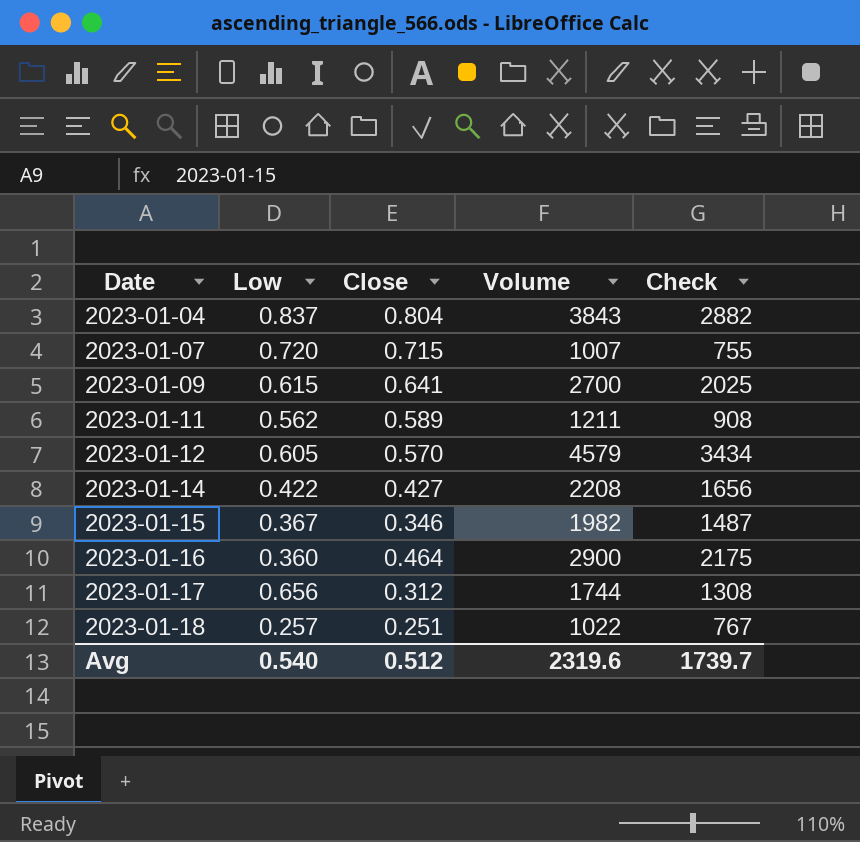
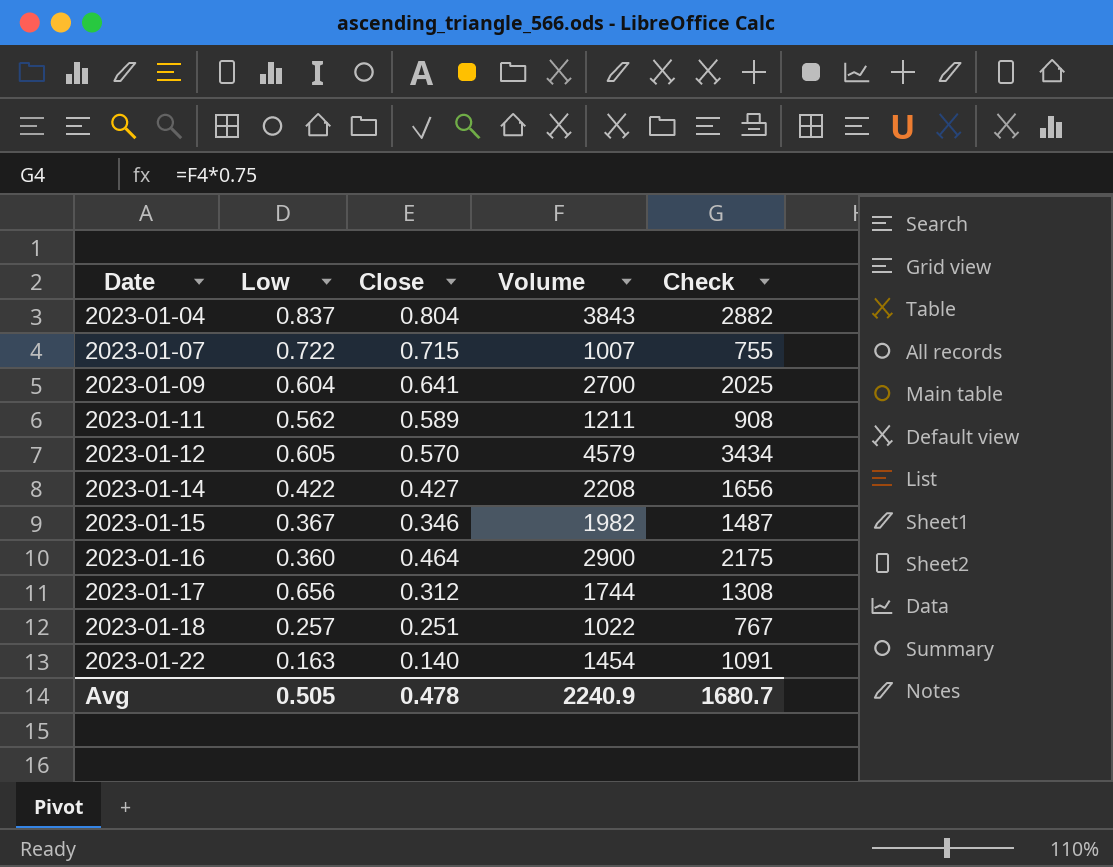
2023-01-07 | Low: 0.720 -> 0.722
2023-01-09 | Low: 0.615 -> 0.604
row 2023-01-22: none -> 0.163 | 0.140 | 1454 | 1091
Avg | Low: 0.540 -> 0.505
Avg | Close: 0.512 -> 0.478
Avg | Volume: 2319.6 -> 2240.9
Avg | Check: 1739.7 -> 1680.7

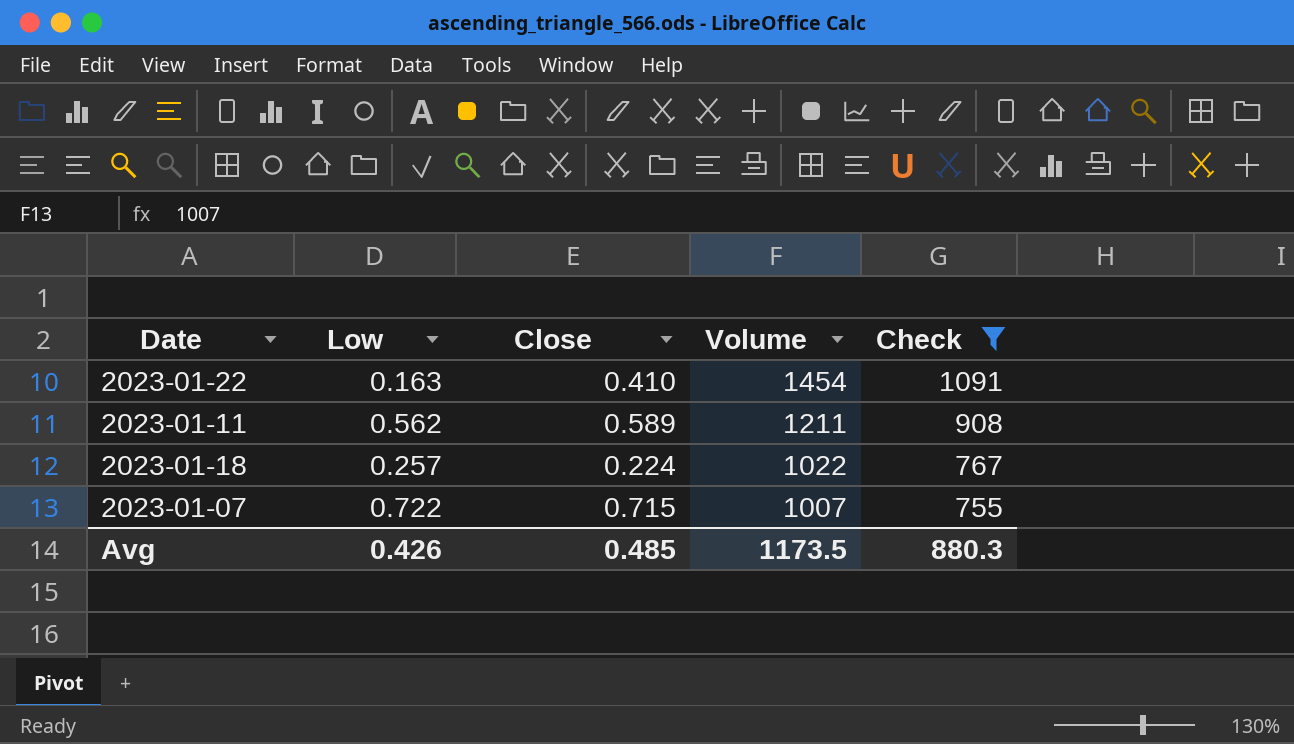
filter: none -> Check <= 1091
row order: Date ascending -> Volume descending
2023-01-22 | Close: 0.140 -> 0.410
2023-01-18 | Close: 0.251 -> 0.224
Avg | Low: 0.505 -> 0.426
Avg | Close: 0.478 -> 0.485
Avg | Volume: 2240.9 -> 1173.5
Avg | Check: 1680.7 -> 880.3

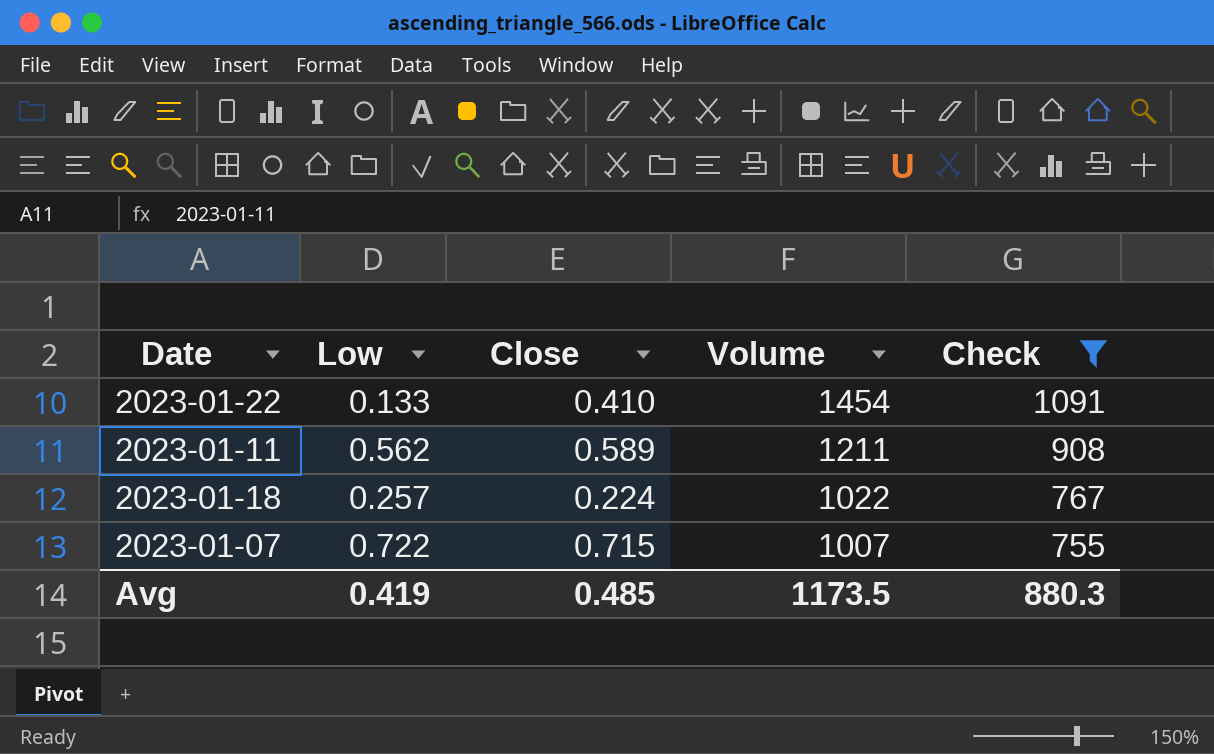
2023-01-22 | Low: 0.163 -> 0.133
Avg | Low: 0.426 -> 0.419

